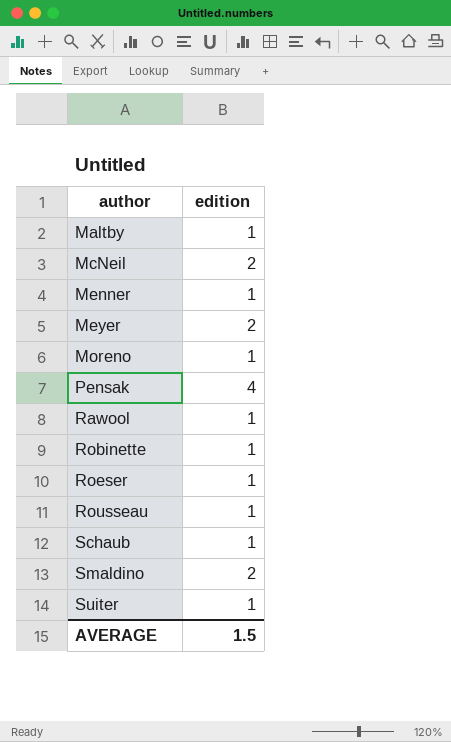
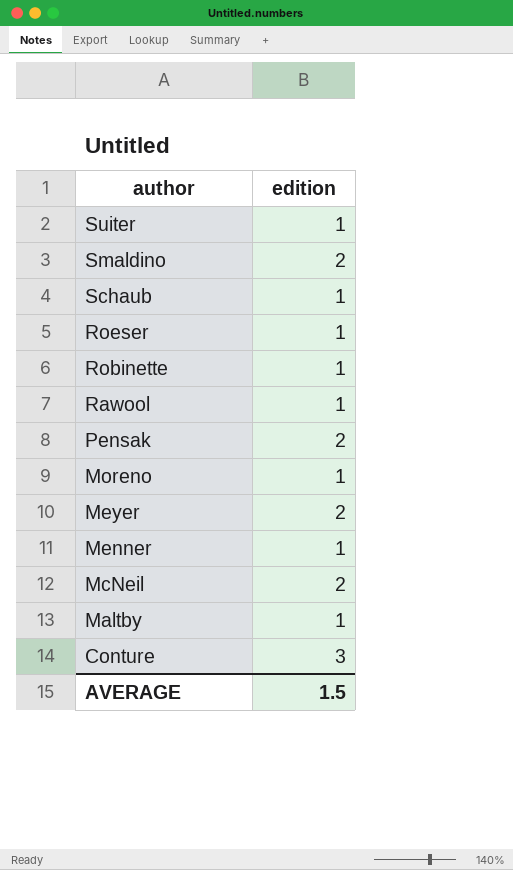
row order: author ascending -> author descending
row Rousseau: 1 -> none
Pensak | edition: 4 -> 2
row Conture: none -> 3

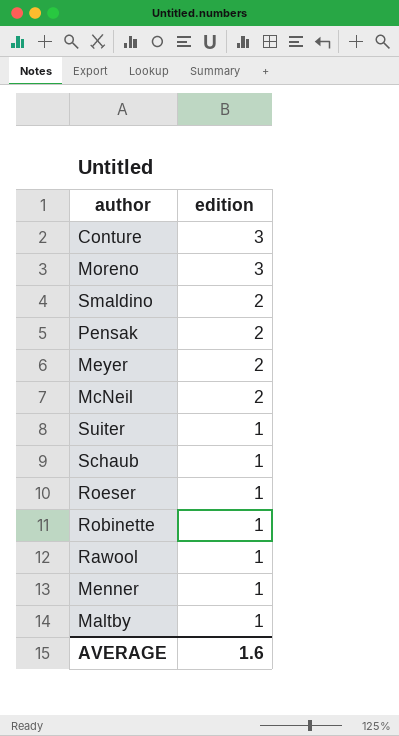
row order: author descending -> edition descending
Moreno | edition: 1 -> 3
AVERAGE | edition: 1.5 -> 1.6

